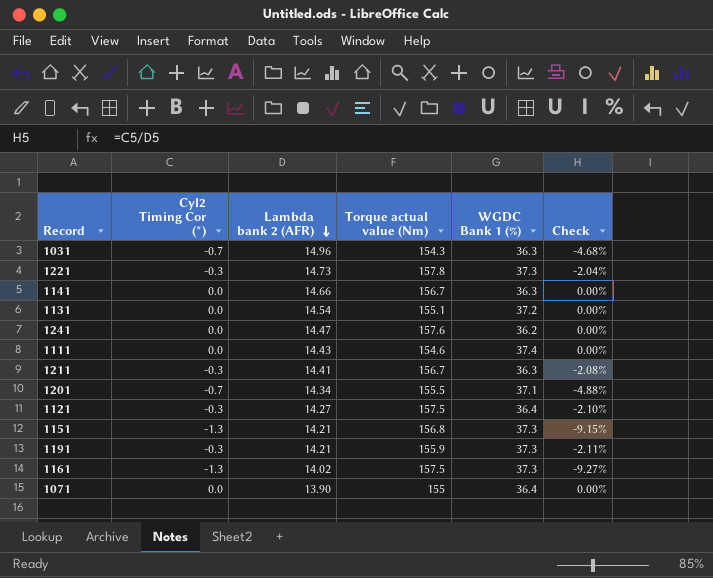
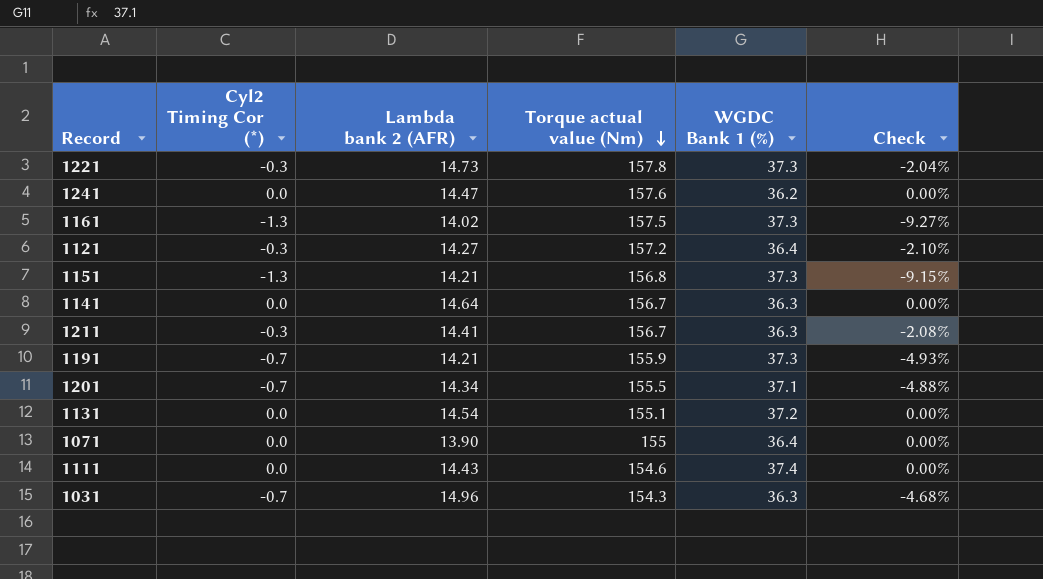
row order: Lambda bank 2 (AFR) descending -> Torque actual value (Nm) descending
1121 | Torque actual value (Nm): 157.5 -> 157.2
1141 | Lambda bank 2 (AFR): 14.66 -> 14.64
1191 | Cyl2 Timing Cor (*): -0.3 -> -0.7
1191 | Check: -2.11% -> -4.93%

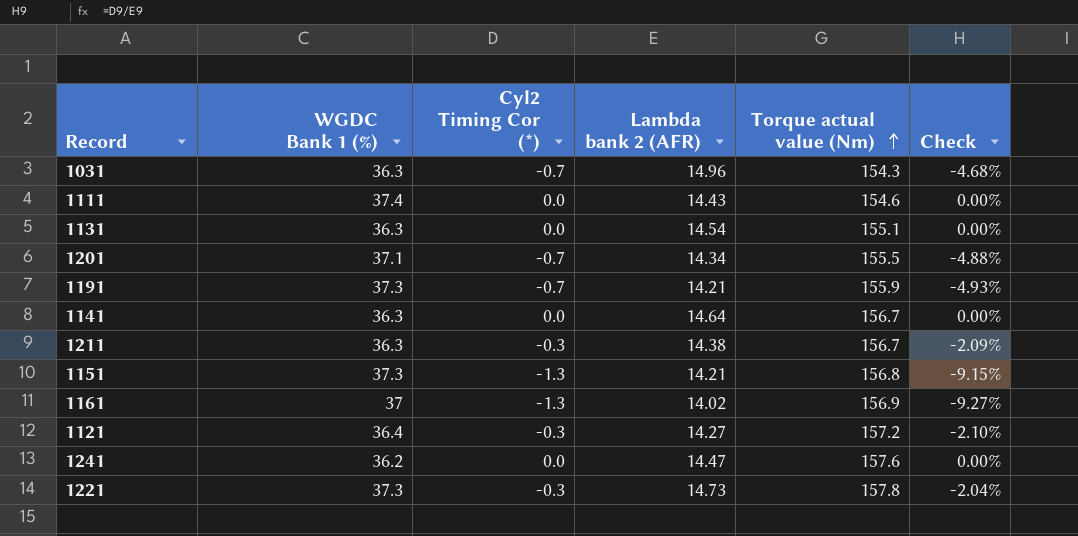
row order: Torque actual value (Nm) descending -> Torque actual value (Nm) ascending
column WGDC Bank 1 (%) | position: 5 -> 2
row 1071: 0.0 | 13.90 | 155 | 36.4 | 0.00% -> none
1131 | WGDC Bank 1 (%): 37.2 -> 36.3
1211 | Lambda bank 2 (AFR): 14.41 -> 14.38
1211 | Check: -2.08% -> -2.09%
1161 | WGDC Bank 1 (%): 37.3 -> 37
1161 | Torque actual value (Nm): 157.5 -> 156.9

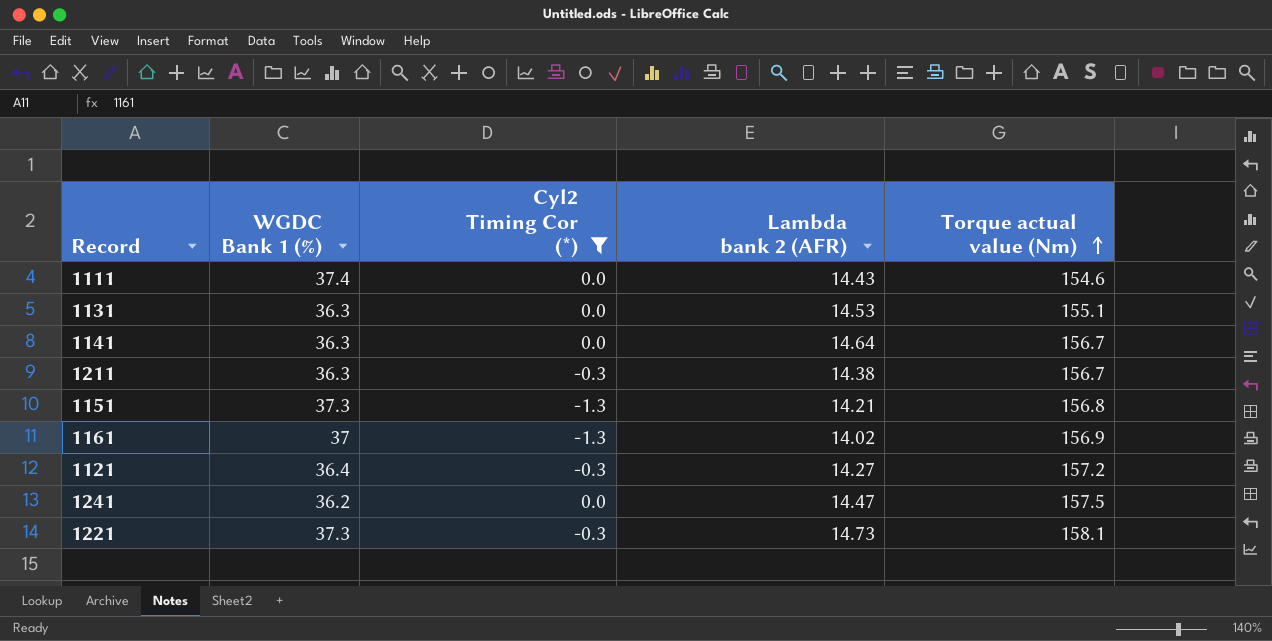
filter: none -> Cyl2 Timing Cor (*) != -0.7
column Check | formula: [Cyl2 Timing Cor (*)] / [Lambda bank 2 (AFR)] -> none
1131 | Lambda bank 2 (AFR): 14.54 -> 14.53
1241 | Torque actual value (Nm): 157.6 -> 157.5
1221 | Torque actual value (Nm): 157.8 -> 158.1

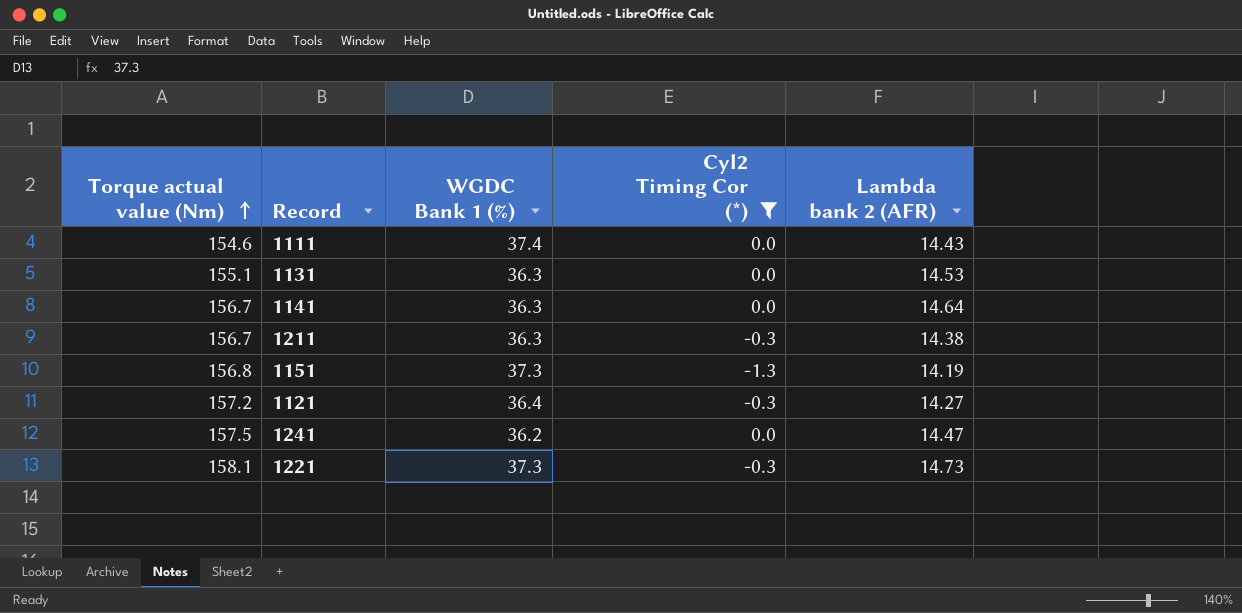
column Torque actual value (Nm) | position: 5 -> 1
row 1161: 37 | -1.3 | 14.02 | 156.9 -> none
1151 | Lambda bank 2 (AFR): 14.21 -> 14.19

